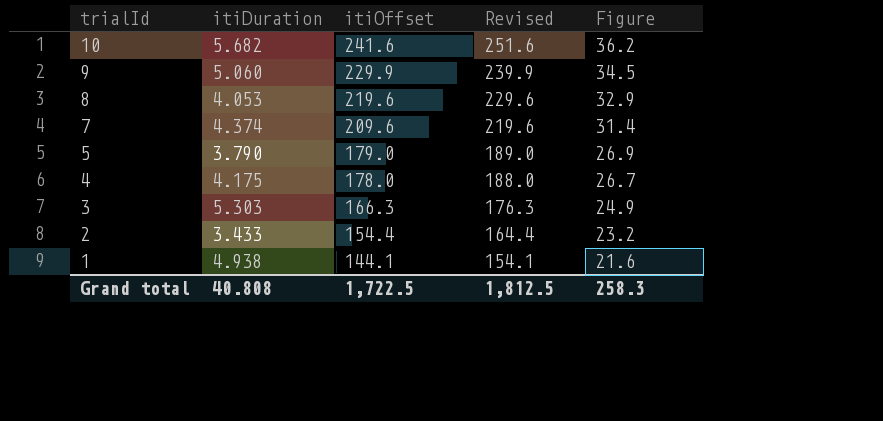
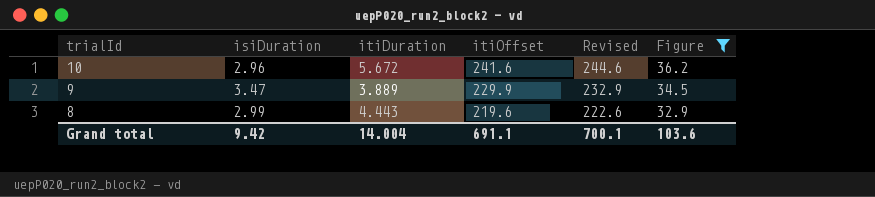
filter: none -> Figure >= 32.9
column isiDuration | position: none -> 2
column Revised | formula: [itiOffset] + 10 -> [itiOffset] + 3
10 | itiDuration: 5.682 -> 5.672
9 | itiDuration: 5.060 -> 3.889
8 | itiDuration: 4.053 -> 4.443
Grand total | itiDuration: 40.808 -> 14.004
Grand total | itiOffset: 1,722.5 -> 691.1
Grand total | Revised: 1,812.5 -> 700.1
Grand total | Figure: 258.3 -> 103.6

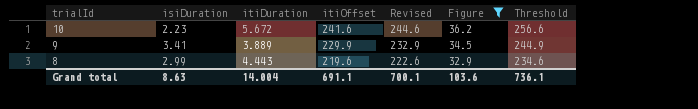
column Threshold | formula: none -> [itiOffset] + 15
10 | isiDuration: 2.96 -> 2.23
9 | isiDuration: 3.47 -> 3.41
Grand total | isiDuration: 9.42 -> 8.63

